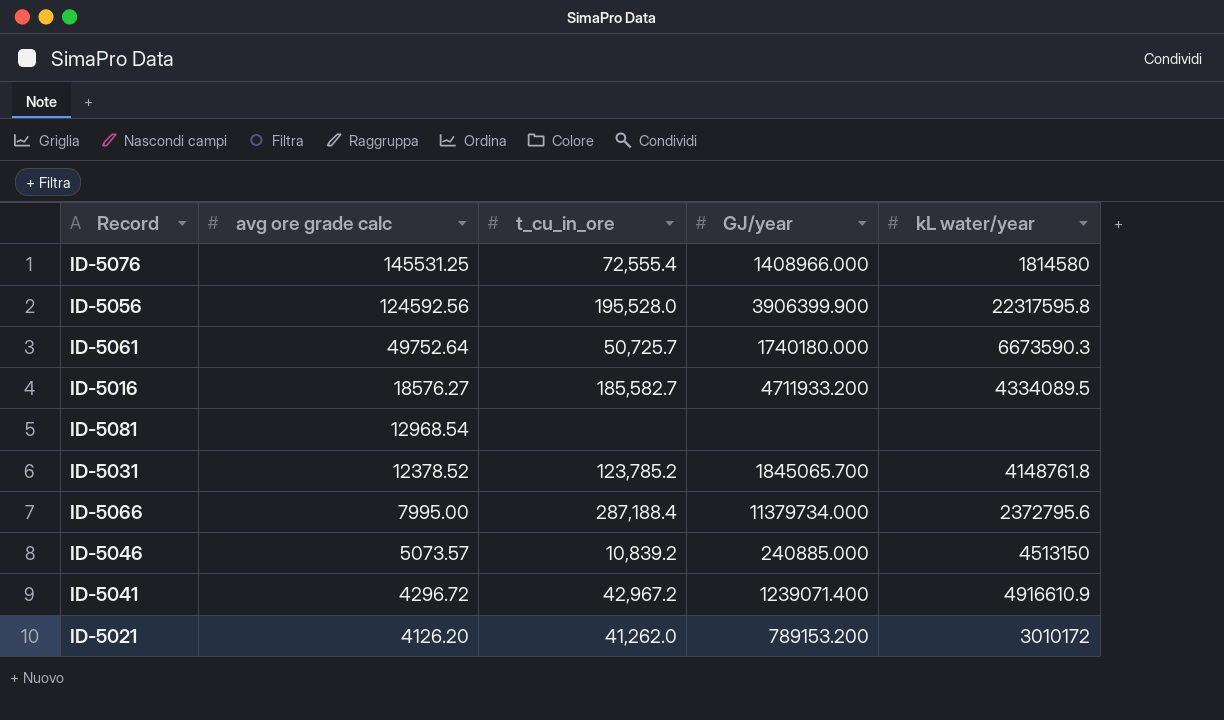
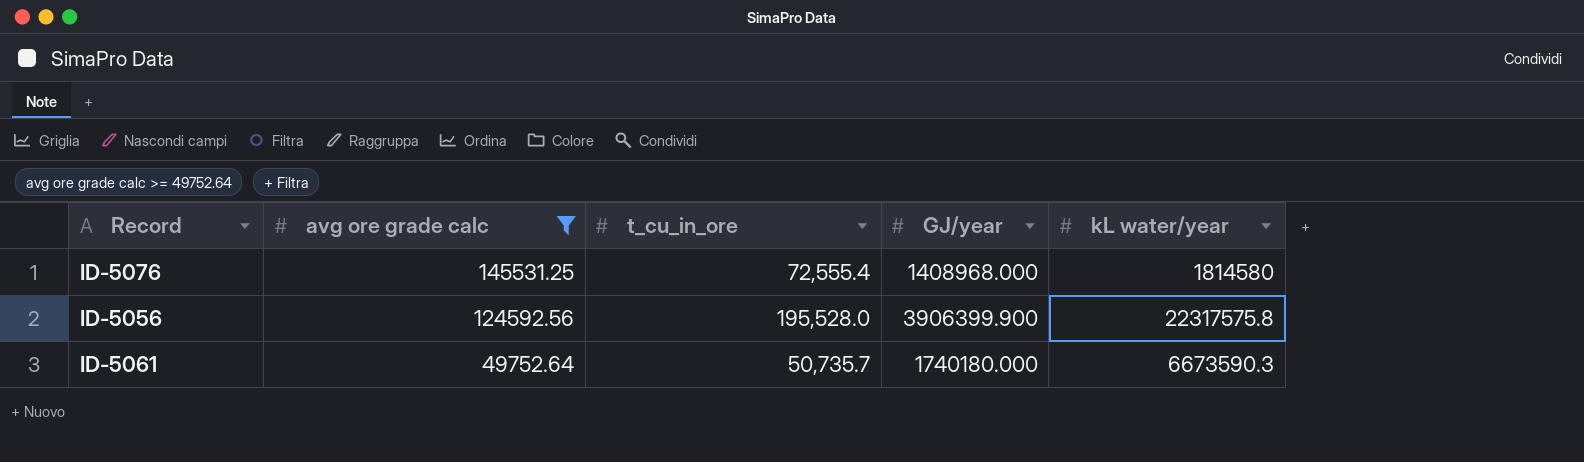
filter: none -> avg ore grade calc >= 49752.64
ID-5076 | GJ/year: 1408966.000 -> 1408968.000
ID-5056 | kL water/year: 22317595.8 -> 22317575.8
ID-5061 | t_cu_in_ore: 50,725.7 -> 50,735.7

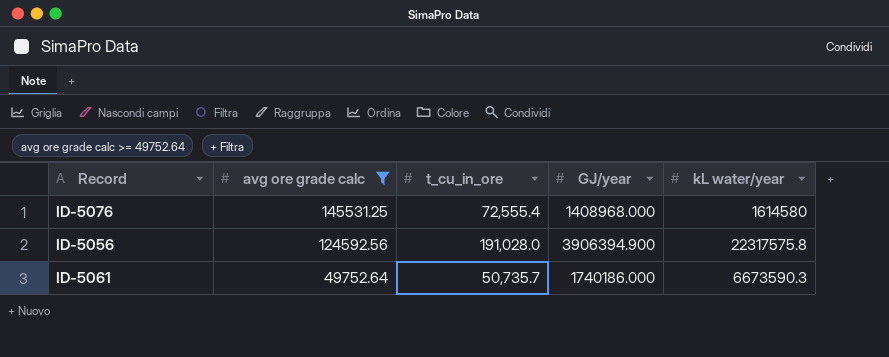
ID-5076 | kL water/year: 1814580 -> 1614580
ID-5056 | t_cu_in_ore: 195,528.0 -> 191,028.0
ID-5056 | GJ/year: 3906399.900 -> 3906394.900
ID-5061 | GJ/year: 1740180.000 -> 1740186.000

